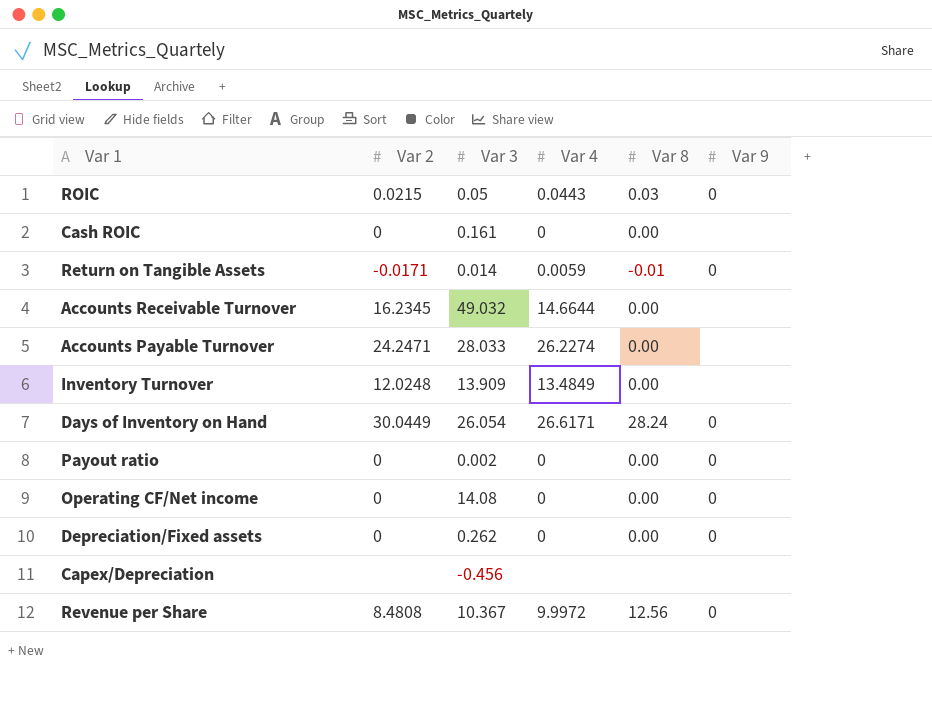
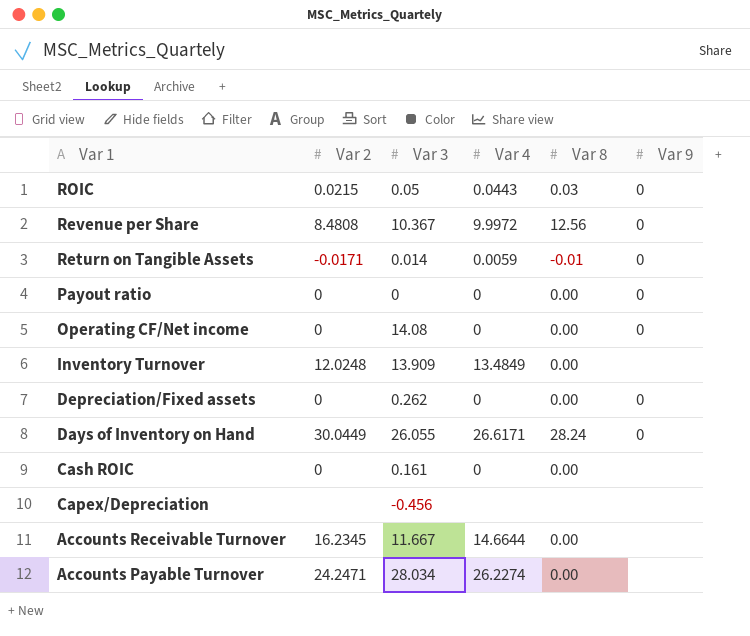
row order: none -> Var 1 descending
Payout ratio | Var 3: 0.002 -> 0
Days of Inventory on Hand | Var 3: 26.054 -> 26.055
Accounts Receivable Turnover | Var 3: 49.032 -> 11.667
Accounts Payable Turnover | Var 3: 28.033 -> 28.034

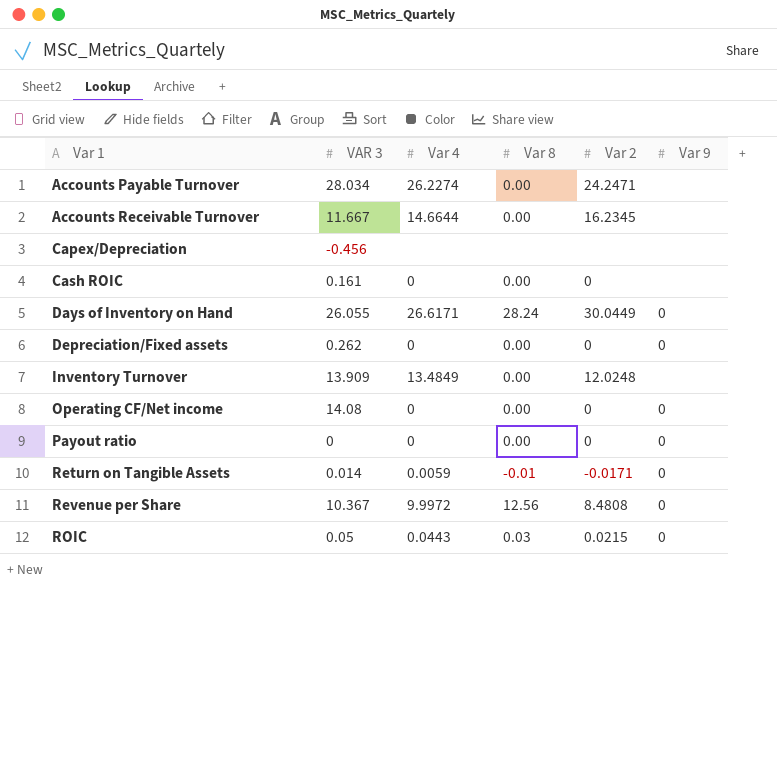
row order: Var 1 descending -> Var 1 ascending
column name: Var 3 -> VAR 3
column Var 2 | position: 2 -> 5

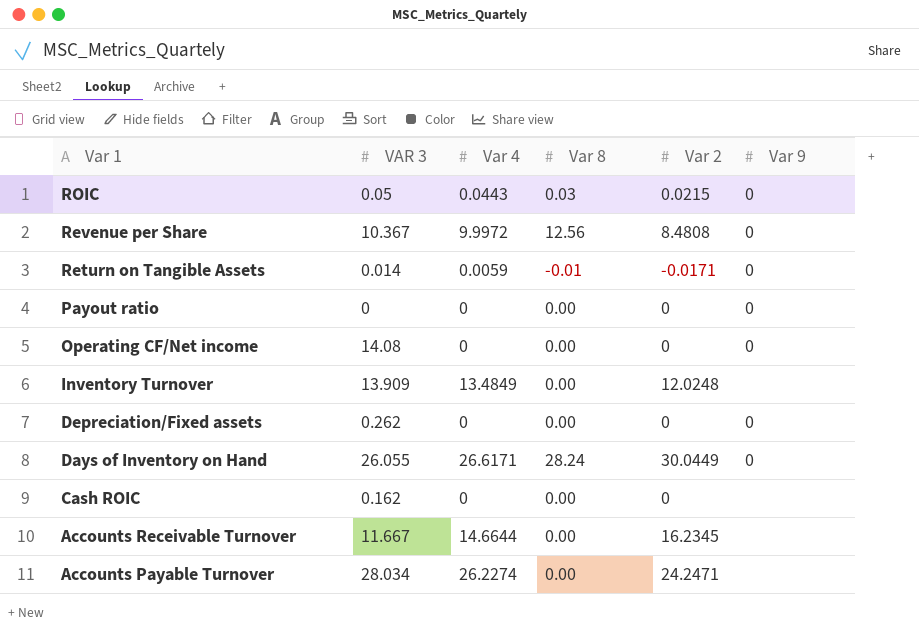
row order: Var 1 ascending -> Var 1 descending
row Capex/Depreciation: -0.456 | none | none | none | none -> none
Cash ROIC | VAR 3: 0.161 -> 0.162

